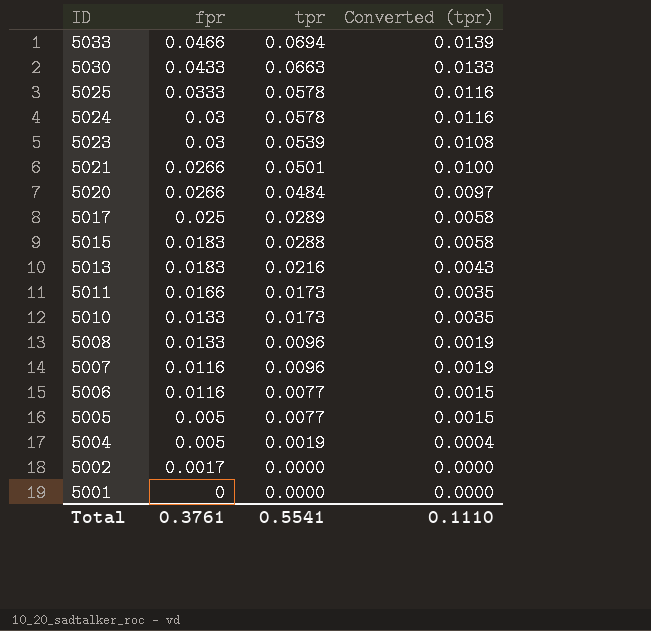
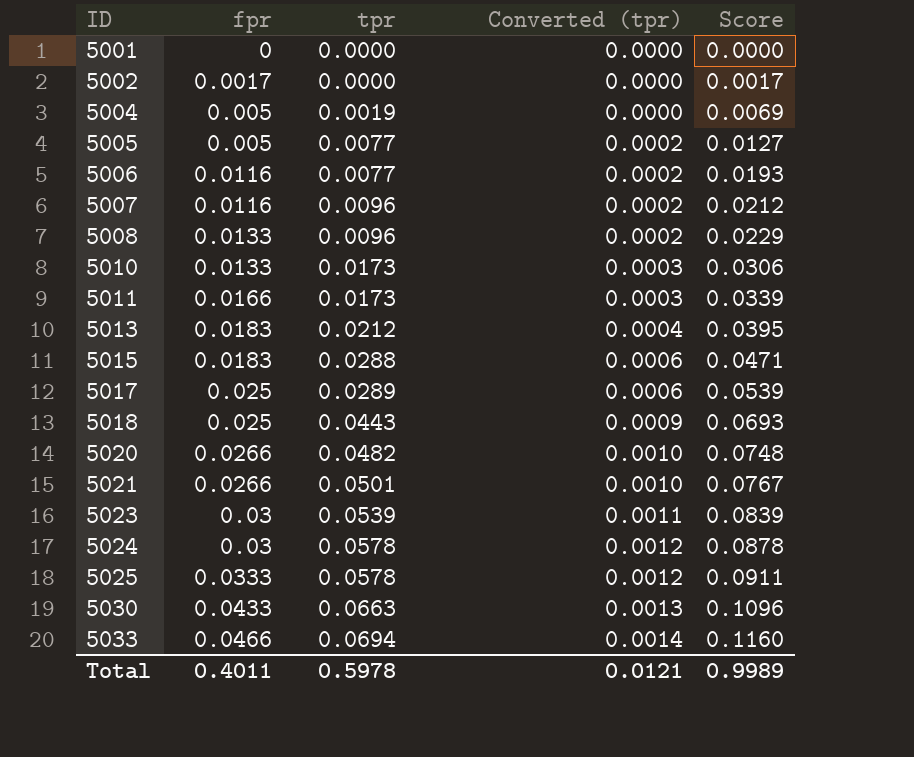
row order: ID descending -> ID ascending
column Converted (tpr) | formula: [tpr] * 0.2 -> [tpr] * 0.02
column Score | formula: none -> [fpr] + [tpr]
5013 | tpr: 0.0216 -> 0.0212
row 5018: none -> 0.025 | 0.0443 | 0.0009 | 0.0693
5020 | tpr: 0.0484 -> 0.0482
Total | fpr: 0.3761 -> 0.4011
Total | tpr: 0.5541 -> 0.5978
Total | Converted (tpr): 0.1110 -> 0.0121

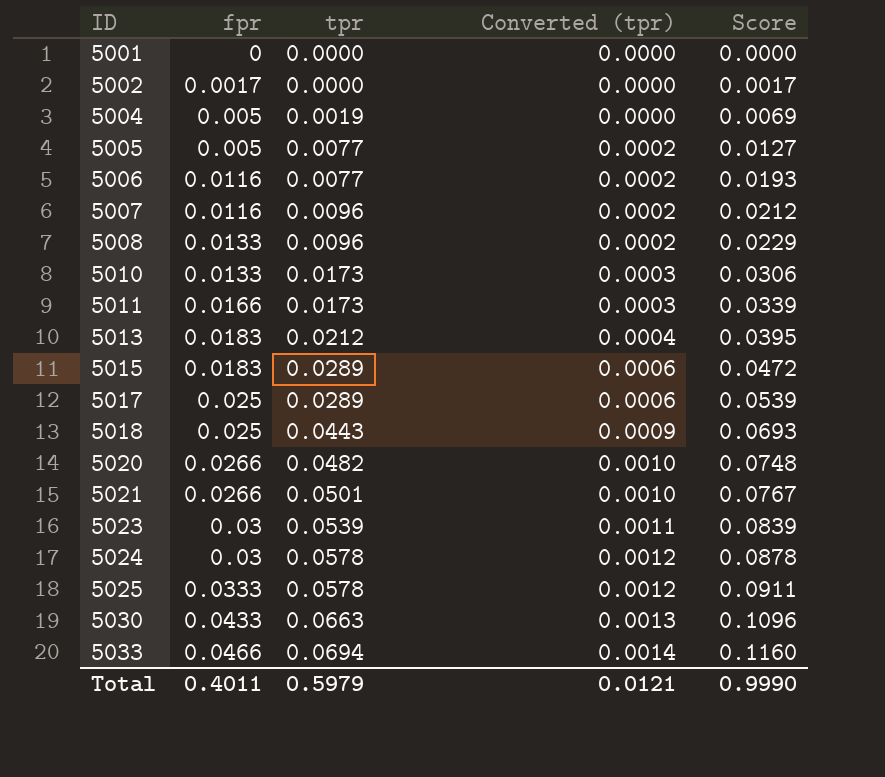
5015 | tpr: 0.0288 -> 0.0289
5015 | Score: 0.0471 -> 0.0472
Total | tpr: 0.5978 -> 0.5979
Total | Score: 0.9989 -> 0.9990

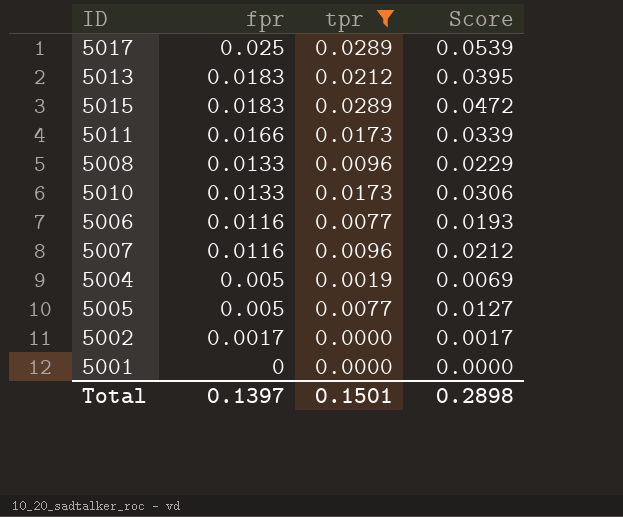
filter: none -> tpr <= 0.0289
row order: ID ascending -> fpr descending
column Converted (tpr) | formula: [tpr] * 0.02 -> none
Total | fpr: 0.4011 -> 0.1397
Total | tpr: 0.5979 -> 0.1501
Total | Score: 0.9990 -> 0.2898

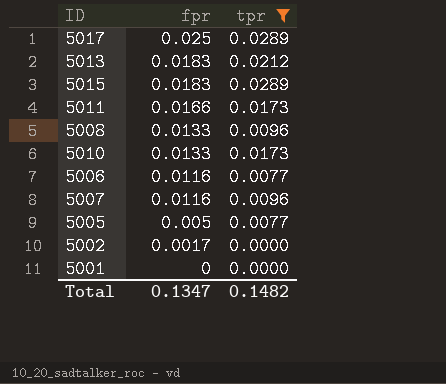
column Score | formula: [fpr] + [tpr] -> none
row 5004: 0.005 | 0.0019 | 0.0069 -> none
Total | fpr: 0.1397 -> 0.1347
Total | tpr: 0.1501 -> 0.1482

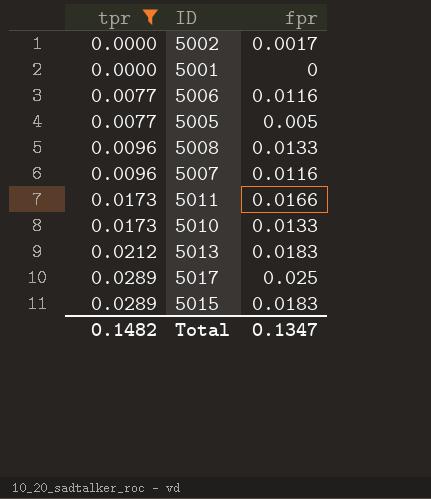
row order: fpr descending -> tpr ascending
column tpr | position: 3 -> 1

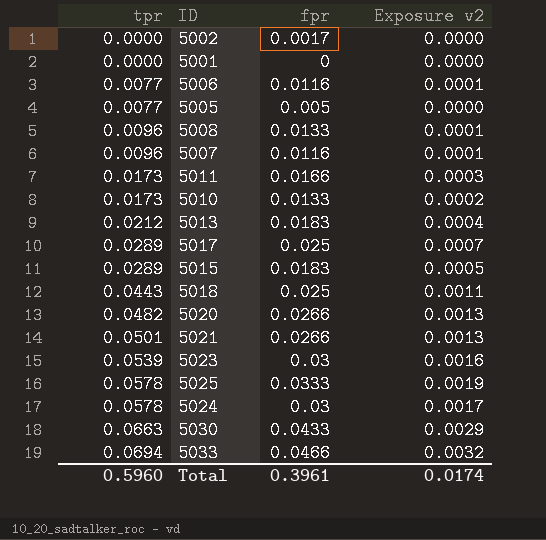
filter: tpr <= 0.0289 -> none
column Exposure v2 | formula: none -> [tpr] * [fpr]
Total | tpr: 0.1482 -> 0.5960
Total | fpr: 0.1347 -> 0.3961

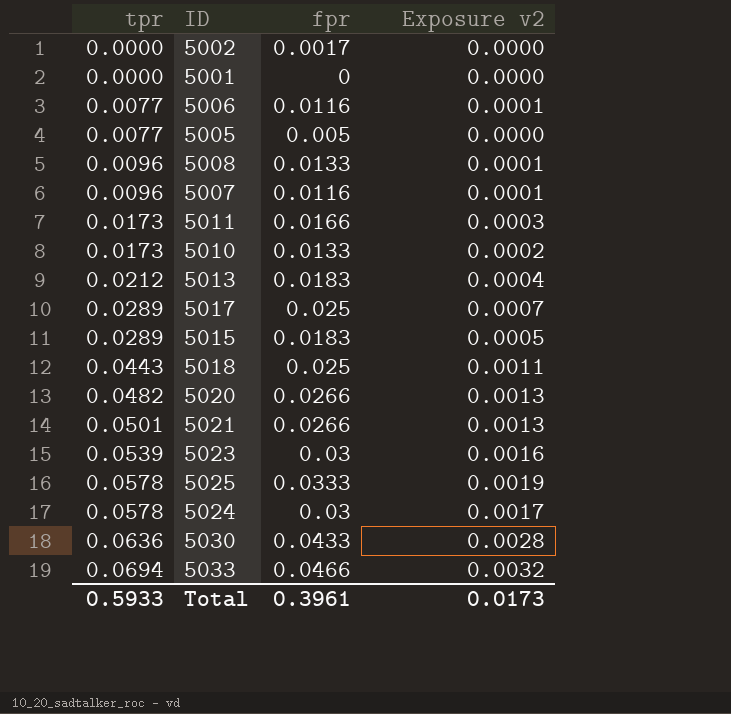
5030 | tpr: 0.0663 -> 0.0636
5030 | Exposure v2: 0.0029 -> 0.0028
Total | tpr: 0.5960 -> 0.5933
Total | Exposure v2: 0.0174 -> 0.0173

